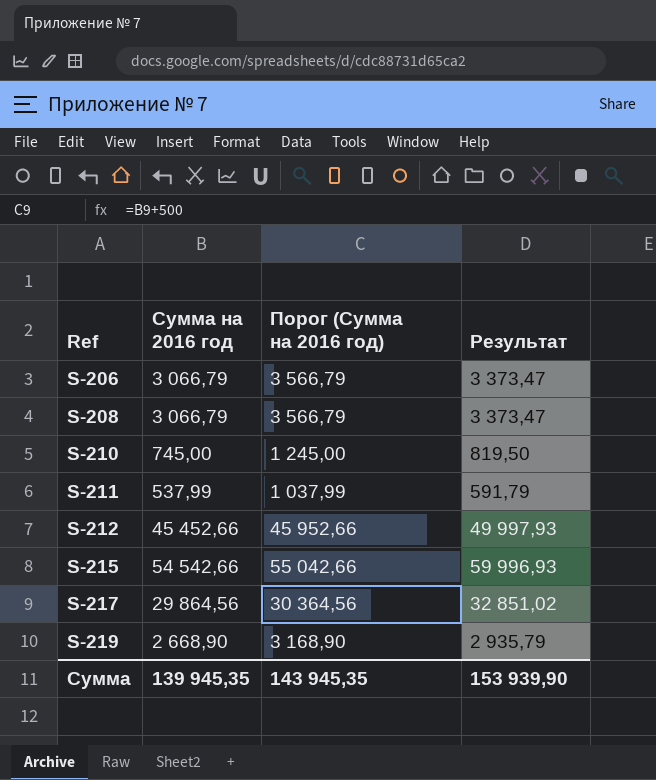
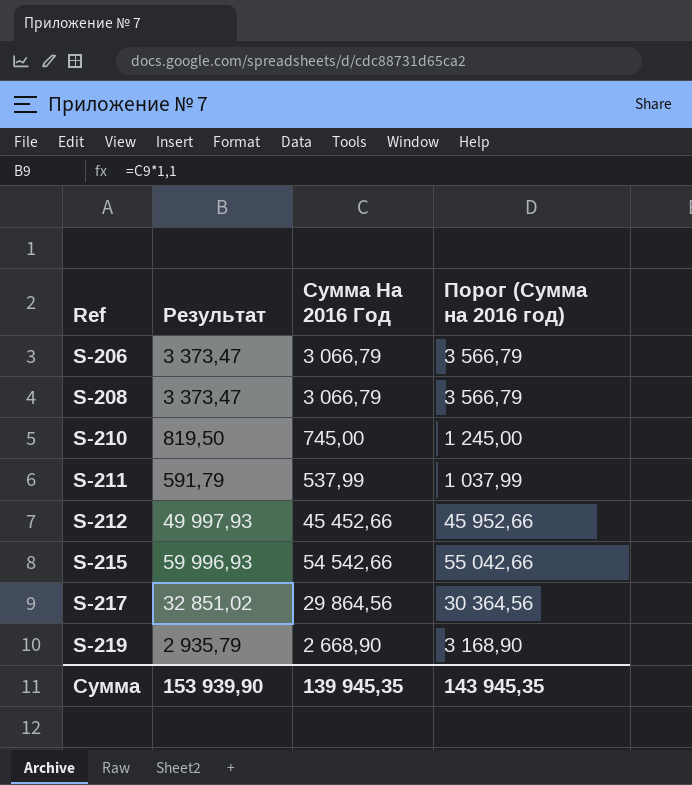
column Результат | position: 4 -> 2
column name: Сумма на 2016 год -> Сумма На 2016 Год

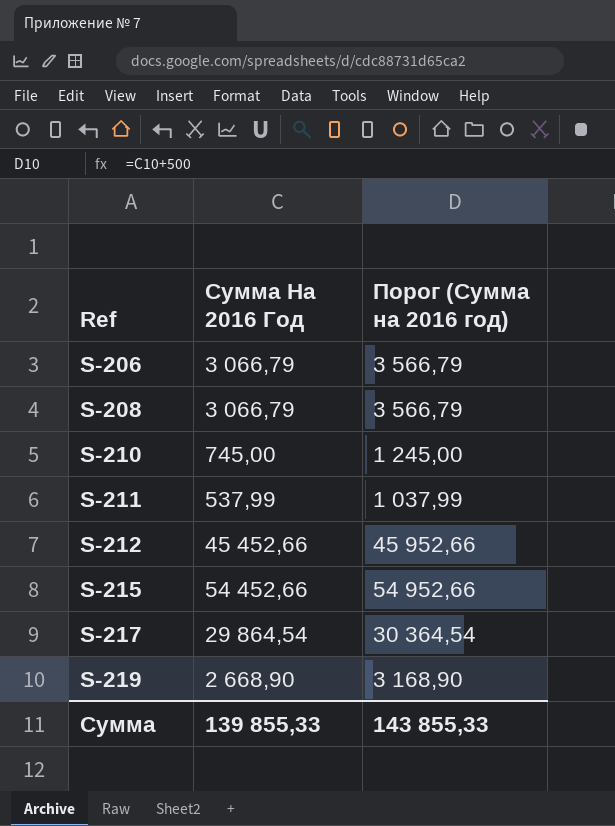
column Результат | formula: [Сумма На 2016 Год] * 1,1 -> none
S-215 | Сумма На 2016 Год: 54 542,66 -> 54 452,66
S-215 | Порог (Сумма на 2016 год): 55 042,66 -> 54 952,66
S-217 | Сумма На 2016 Год: 29 864,56 -> 29 864,54
S-217 | Порог (Сумма на 2016 год): 30 364,56 -> 30 364,54
Сумма | Сумма На 2016 Год: 139 945,35 -> 139 855,33
Сумма | Порог (Сумма на 2016 год): 143 945,35 -> 143 855,33

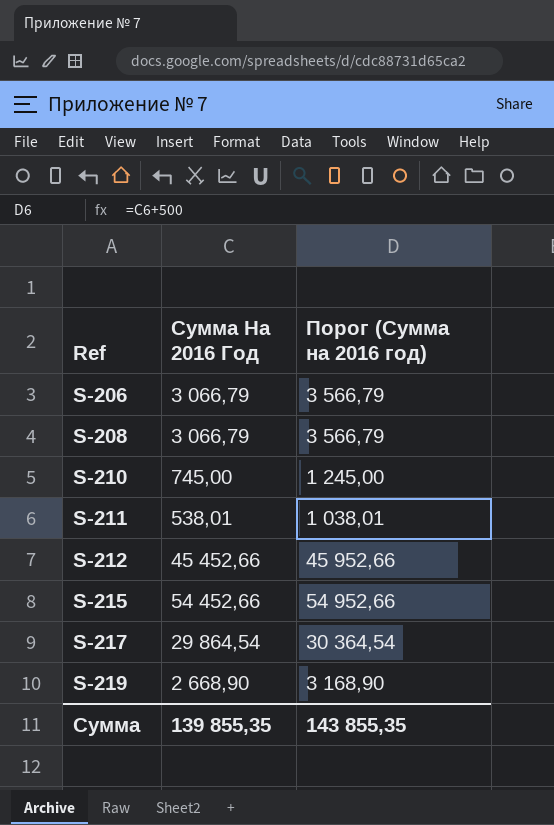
S-211 | Сумма На 2016 Год: 537,99 -> 538,01
S-211 | Порог (Сумма на 2016 год): 1 037,99 -> 1 038,01
Сумма | Сумма На 2016 Год: 139 855,33 -> 139 855,35
Сумма | Порог (Сумма на 2016 год): 143 855,33 -> 143 855,35

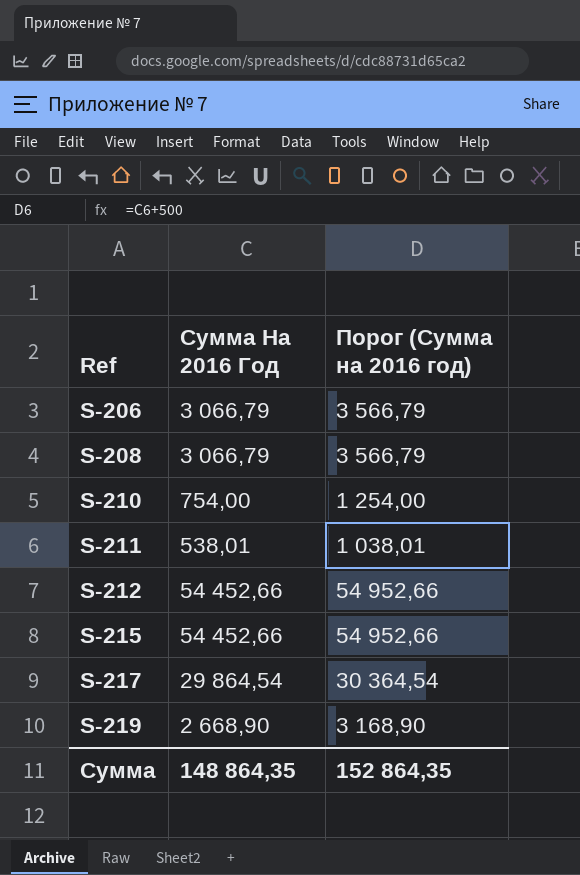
S-210 | Сумма На 2016 Год: 745,00 -> 754,00
S-210 | Порог (Сумма на 2016 год): 1 245,00 -> 1 254,00
S-212 | Сумма На 2016 Год: 45 452,66 -> 54 452,66
S-212 | Порог (Сумма на 2016 год): 45 952,66 -> 54 952,66
Сумма | Сумма На 2016 Год: 139 855,35 -> 148 864,35
Сумма | Порог (Сумма на 2016 год): 143 855,35 -> 152 864,35

